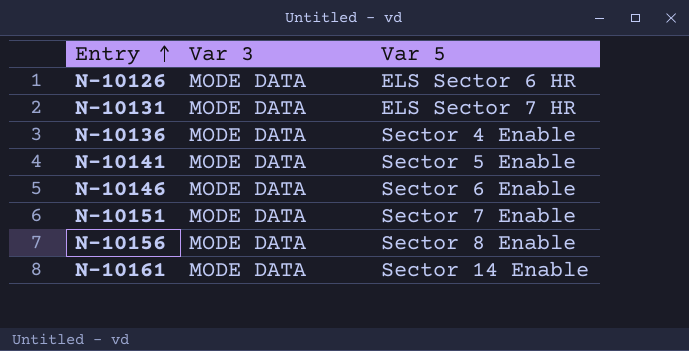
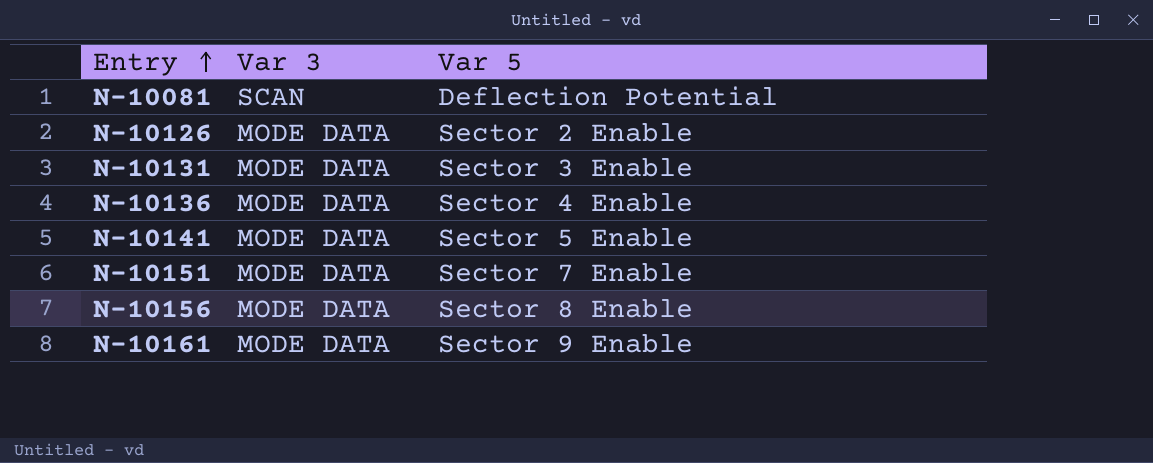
row N-10146: MODE DATA | Sector 6 Enable -> none
row N-10081: none -> SCAN | Deflection Potential
N-10126 | Var 5: ELS Sector 6 HR -> Sector 2 Enable
N-10131 | Var 5: ELS Sector 7 HR -> Sector 3 Enable
N-10161 | Var 5: Sector 14 Enable -> Sector 9 Enable

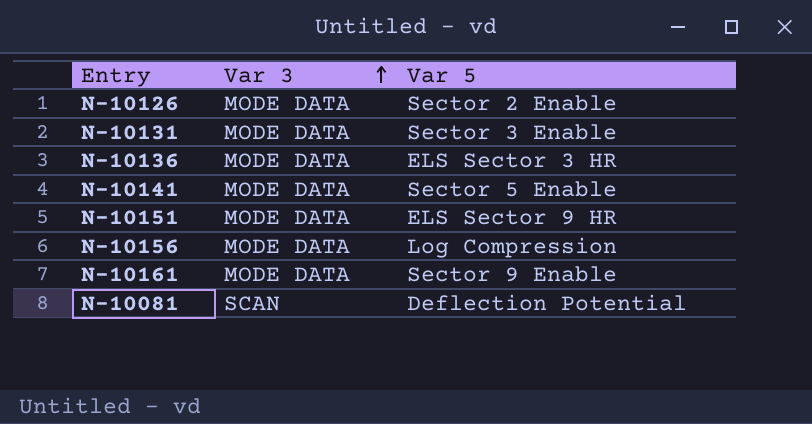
row order: Entry ascending -> Var 3 ascending
N-10136 | Var 5: Sector 4 Enable -> ELS Sector 3 HR
N-10151 | Var 5: Sector 7 Enable -> ELS Sector 9 HR
N-10156 | Var 5: Sector 8 Enable -> Log Compression

